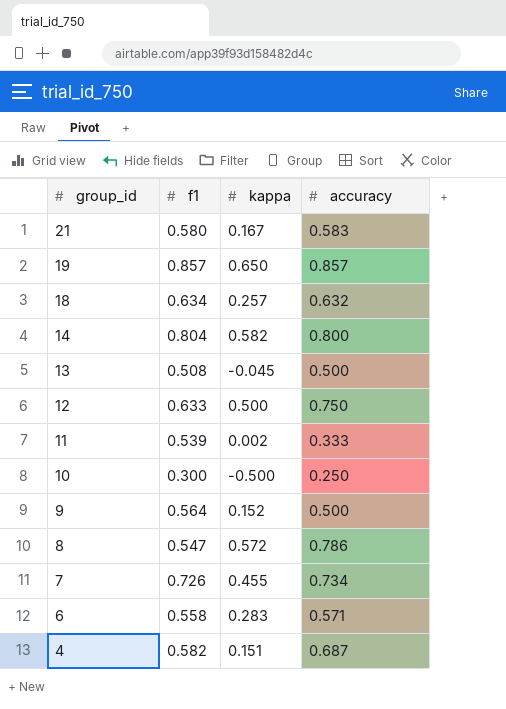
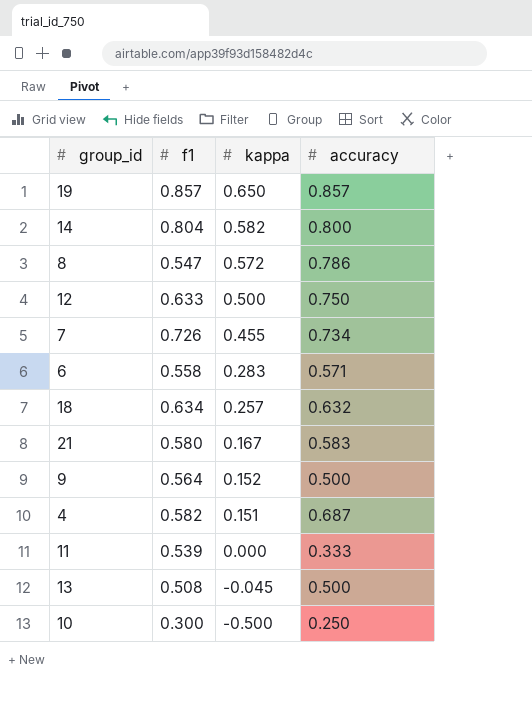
row order: group_id descending -> kappa descending
11 | kappa: 0.002 -> 0.000

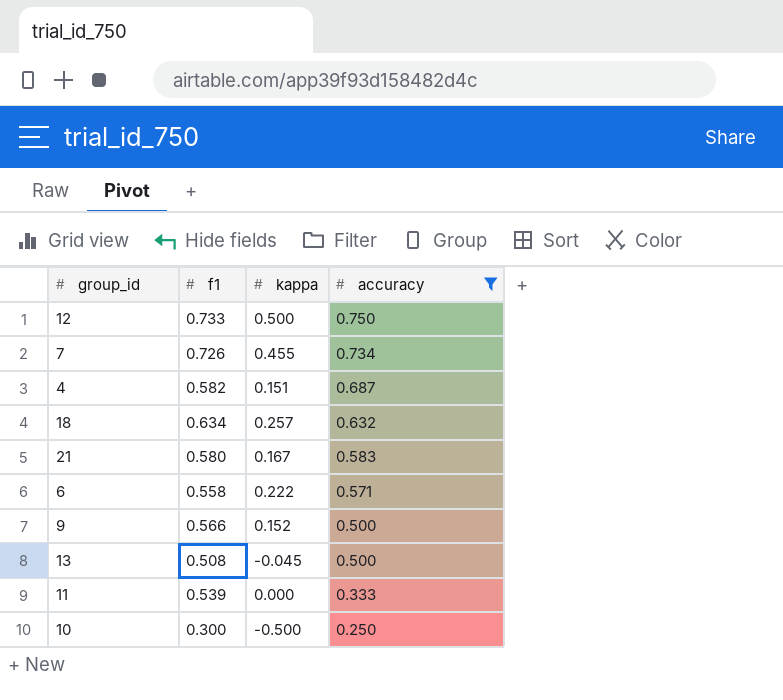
filter: none -> accuracy <= 0.750
row order: kappa descending -> accuracy descending
12 | f1: 0.633 -> 0.733
6 | kappa: 0.283 -> 0.222
9 | f1: 0.564 -> 0.566

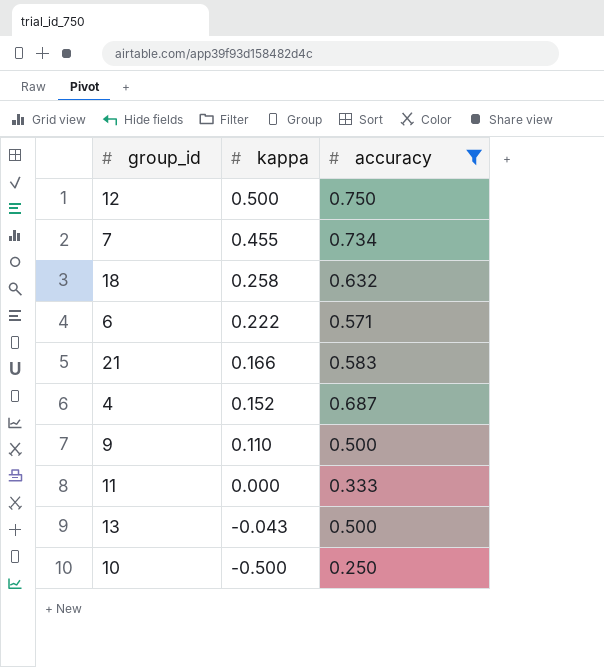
row order: accuracy descending -> kappa descending
column f1 | position: 2 -> none
18 | kappa: 0.257 -> 0.258
21 | kappa: 0.167 -> 0.166
4 | kappa: 0.151 -> 0.152
9 | kappa: 0.152 -> 0.110
13 | kappa: -0.045 -> -0.043

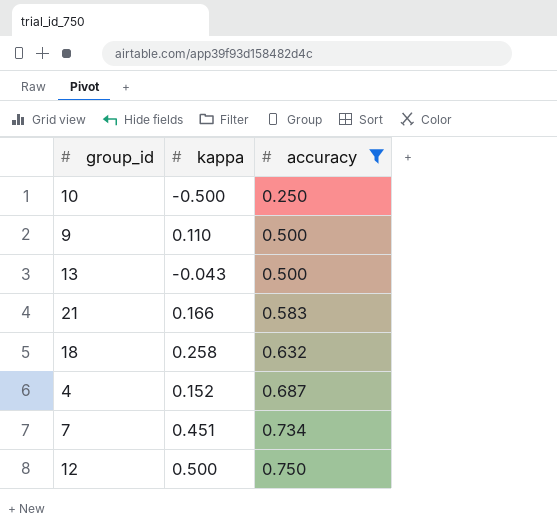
row order: kappa descending -> accuracy ascending
row 6: 0.222 | 0.571 -> none
row 11: 0.000 | 0.333 -> none
7 | kappa: 0.455 -> 0.451

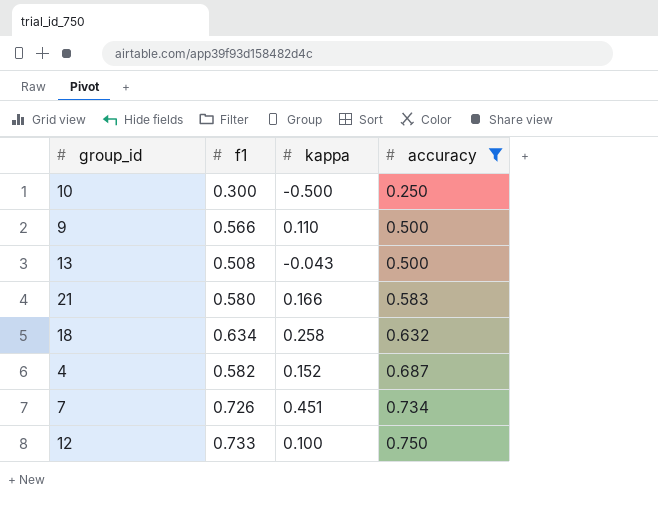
column f1 | position: none -> 2
12 | kappa: 0.500 -> 0.100

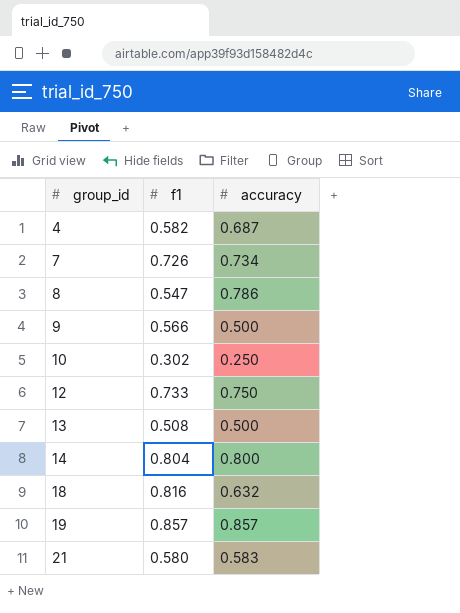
filter: accuracy <= 0.750 -> none
row order: accuracy ascending -> group_id ascending
column kappa | position: 3 -> none
10 | f1: 0.300 -> 0.302
18 | f1: 0.634 -> 0.816

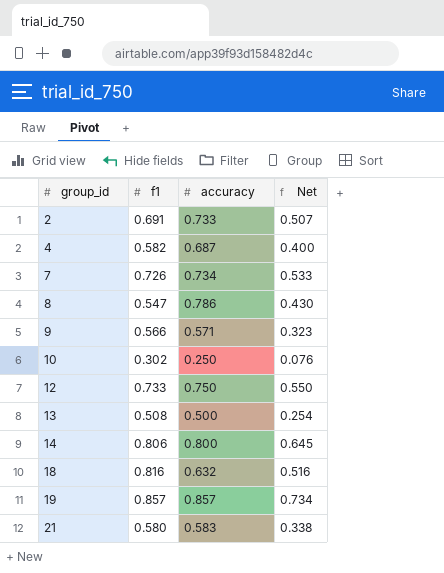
column Net | formula: none -> [f1] * [accuracy]
row 2: none -> 0.691 | 0.733 | 0.507
9 | accuracy: 0.500 -> 0.571
14 | f1: 0.804 -> 0.806

